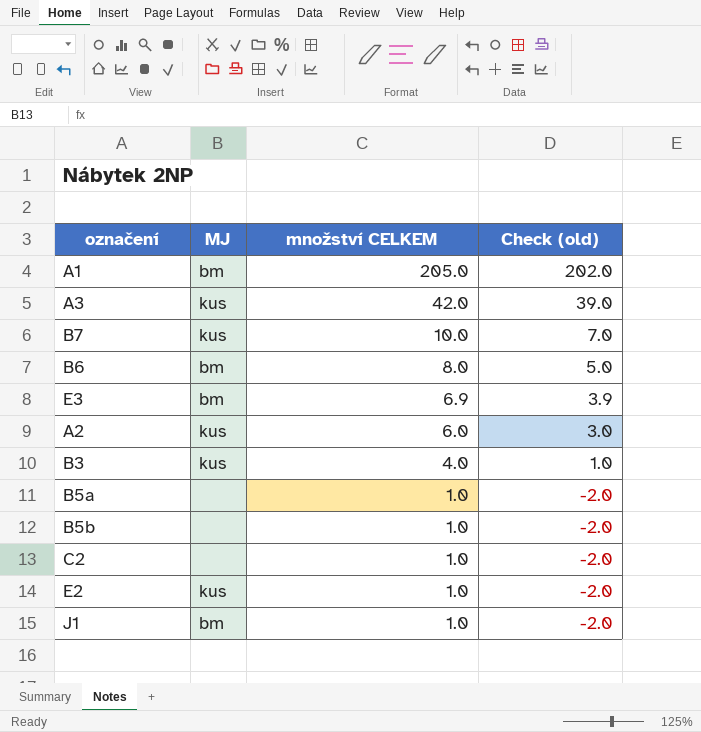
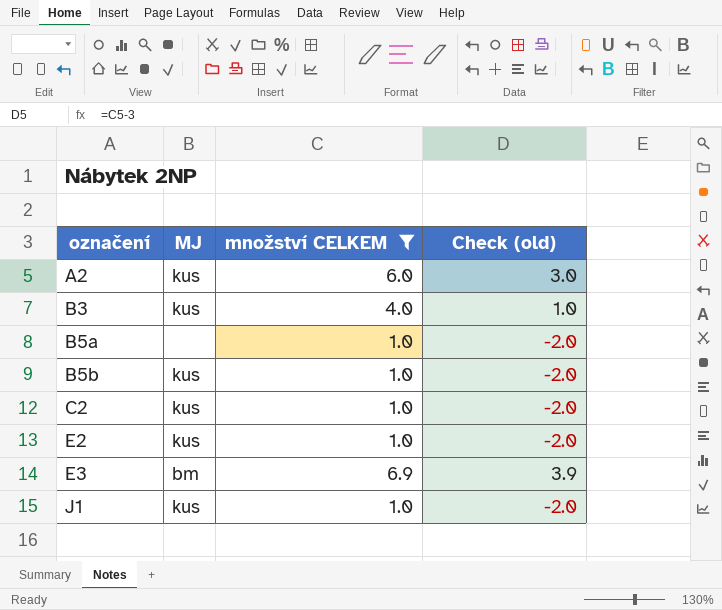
filter: none -> množství CELKEM <= 6.9
row order: množství CELKEM descending -> označení ascending
B5b | MJ: none -> kus
C2 | MJ: none -> kus
J1 | MJ: bm -> kus

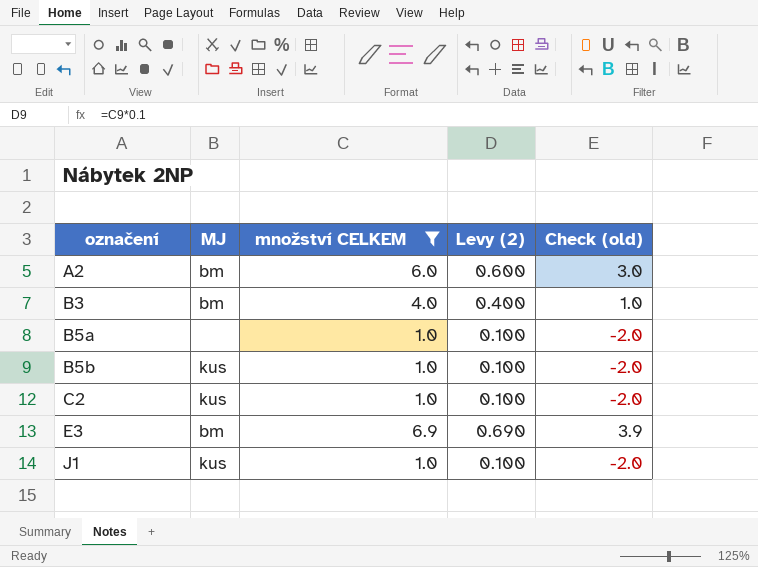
column Levy (2) | formula: none -> [množství CELKEM] * 0.1
row E2: kus | 1.0 | -2.0 -> none
A2 | MJ: kus -> bm
B3 | MJ: kus -> bm

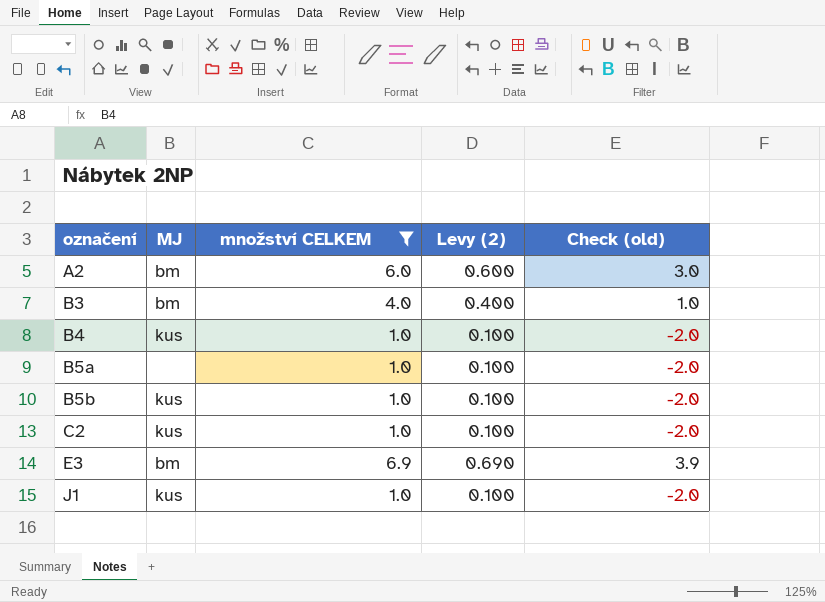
row B4: none -> kus | 1.0 | 0.100 | -2.0

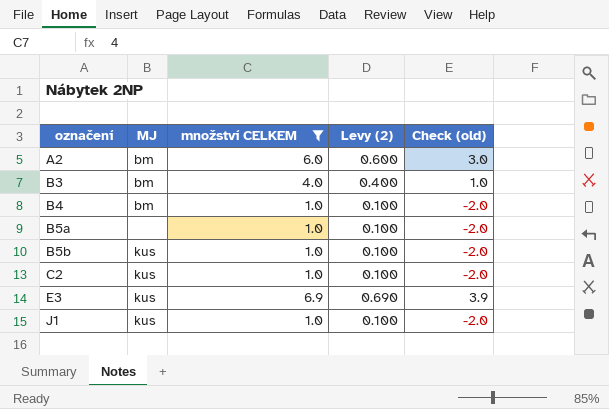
B4 | MJ: kus -> bm
E3 | MJ: bm -> kus

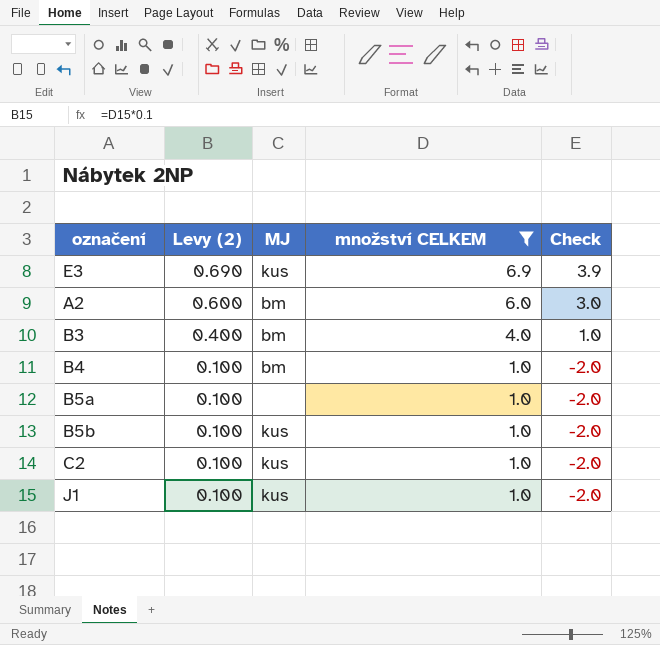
row order: označení ascending -> Levy (2) descending
column Levy (2) | position: 4 -> 2
column name: Check (old) -> Check

